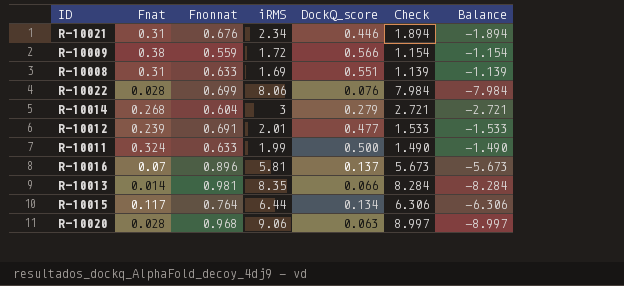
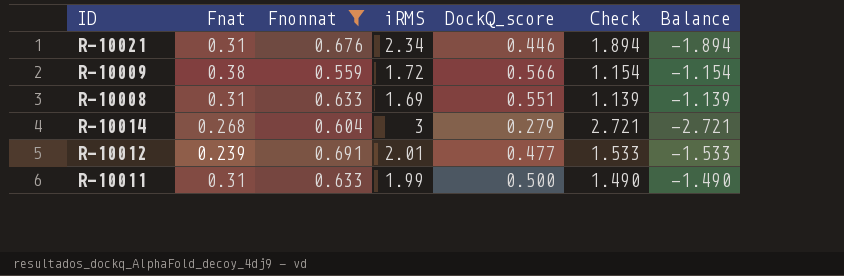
filter: none -> Fnonnat <= 0.691
R-10011 | Fnat: 0.324 -> 0.31

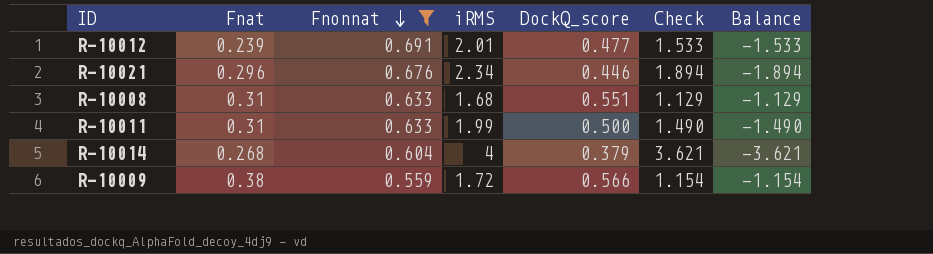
row order: none -> Fnonnat descending
R-10021 | Fnat: 0.31 -> 0.296
R-10008 | iRMS: 1.69 -> 1.68
R-10008 | Check: 1.139 -> 1.129
R-10008 | Balance: -1.139 -> -1.129
R-10014 | iRMS: 3 -> 4
R-10014 | DockQ_score: 0.279 -> 0.379
R-10014 | Check: 2.721 -> 3.621
R-10014 | Balance: -2.721 -> -3.621

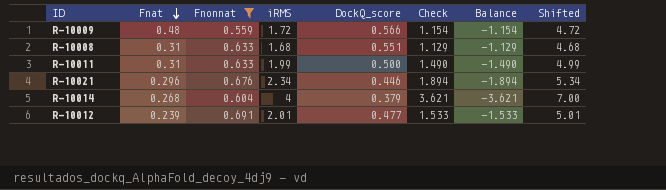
row order: Fnonnat descending -> Fnat descending
column Shifted | formula: none -> [iRMS] + 3
R-10009 | Fnat: 0.38 -> 0.48

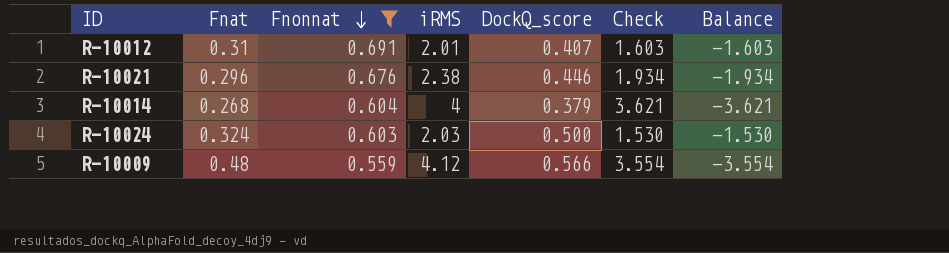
row order: Fnat descending -> Fnonnat descending
column Shifted | formula: [iRMS] + 3 -> none
row R-10008: 0.31 | 0.633 | 1.68 | 0.551 | 1.129 | -1.129 | 4.68 -> none
row R-10011: 0.31 | 0.633 | 1.99 | 0.500 | 1.490 | -1.490 | 4.99 -> none
R-10012 | Fnat: 0.239 -> 0.31
R-10012 | DockQ_score: 0.477 -> 0.407
R-10012 | Check: 1.533 -> 1.603
R-10012 | Balance: -1.533 -> -1.603
R-10021 | iRMS: 2.34 -> 2.38
R-10021 | Check: 1.894 -> 1.934
R-10021 | Balance: -1.894 -> -1.934
row R-10024: none -> 0.324 | 0.603 | 2.03 | 0.500 | 1.530 | -1.530
R-10009 | iRMS: 1.72 -> 4.12
R-10009 | Check: 1.154 -> 3.554
R-10009 | Balance: -1.154 -> -3.554

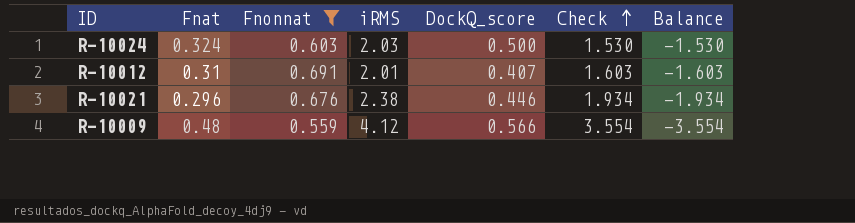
row order: Fnonnat descending -> Check ascending
row R-10014: 0.268 | 0.604 | 4 | 0.379 | 3.621 | -3.621 -> none

